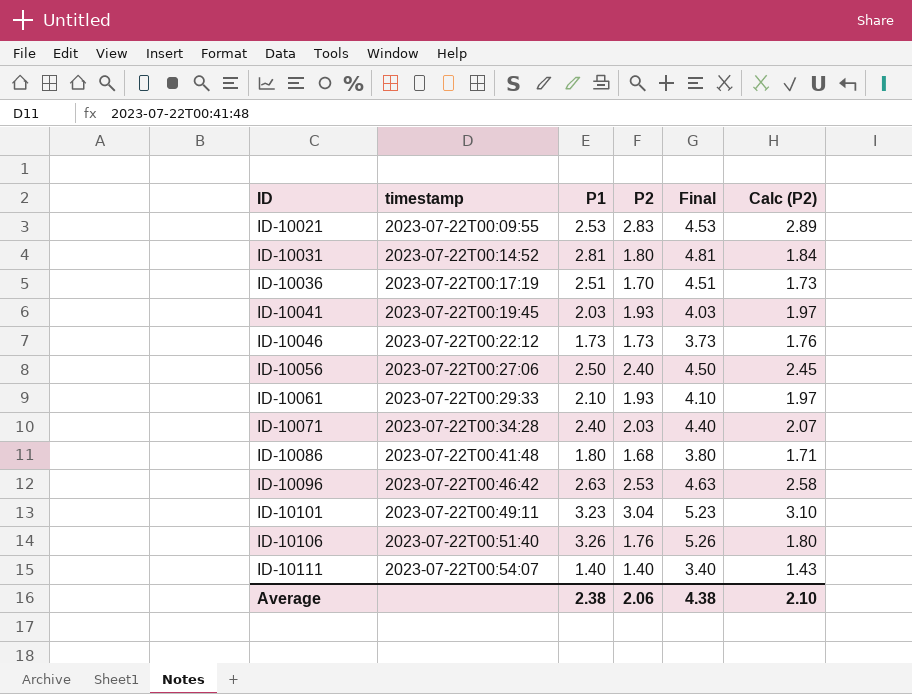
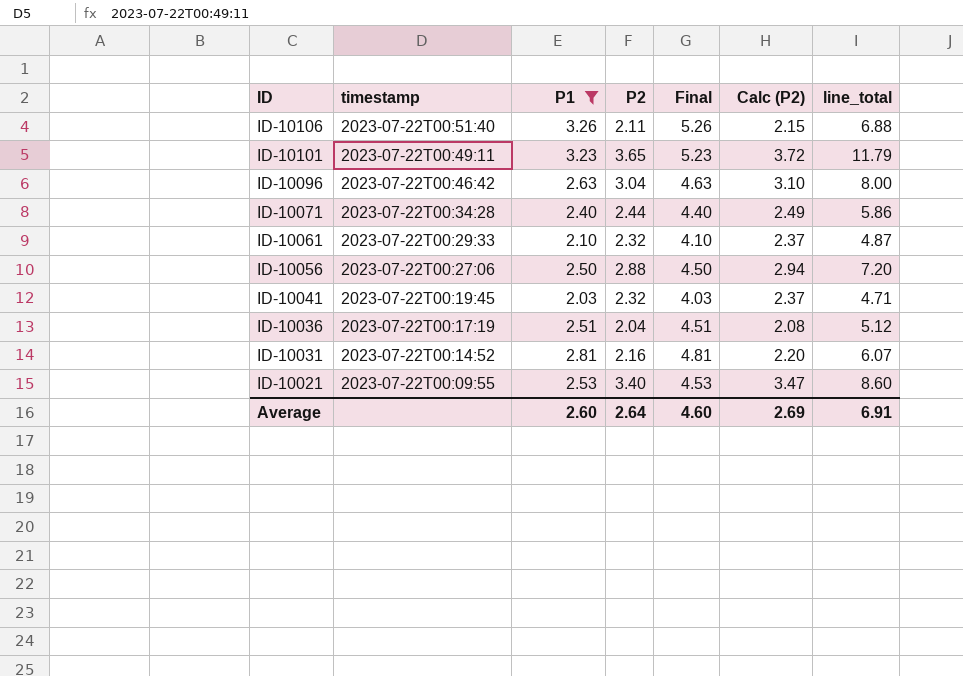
filter: none -> P1 >= 2.03
row order: ID ascending -> ID descending
column line_total | formula: none -> [P1] * [P2]
ID-10106 | P2: 1.76 -> 2.11
ID-10106 | Calc (P2): 1.80 -> 2.15
ID-10101 | P2: 3.04 -> 3.65
ID-10101 | Calc (P2): 3.10 -> 3.72
ID-10096 | P2: 2.53 -> 3.04
ID-10096 | Calc (P2): 2.58 -> 3.10
ID-10071 | P2: 2.03 -> 2.44
ID-10071 | Calc (P2): 2.07 -> 2.49
ID-10061 | P2: 1.93 -> 2.32
ID-10061 | Calc (P2): 1.97 -> 2.37
ID-10056 | P2: 2.40 -> 2.88
ID-10056 | Calc (P2): 2.45 -> 2.94
ID-10041 | P2: 1.93 -> 2.32
ID-10041 | Calc (P2): 1.97 -> 2.37
ID-10036 | P2: 1.70 -> 2.04
ID-10036 | Calc (P2): 1.73 -> 2.08
ID-10031 | P2: 1.80 -> 2.16
ID-10031 | Calc (P2): 1.84 -> 2.20
ID-10021 | P2: 2.83 -> 3.40
ID-10021 | Calc (P2): 2.89 -> 3.47
Average | P1: 2.38 -> 2.60
Average | P2: 2.06 -> 2.64
Average | Final: 4.38 -> 4.60
Average | Calc (P2): 2.10 -> 2.69

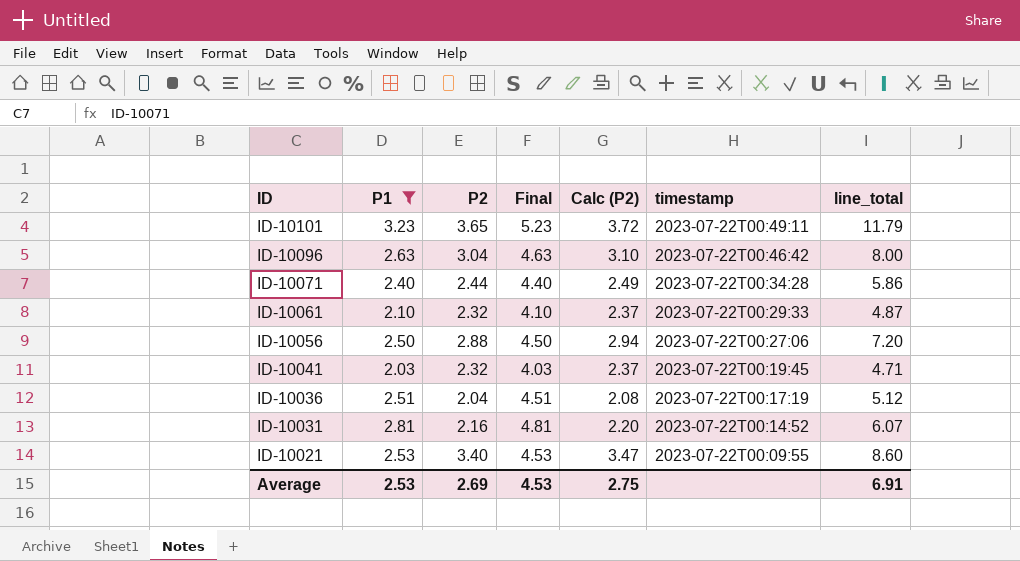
column timestamp | position: 2 -> 6
row ID-10106: 2023-07-22T00:51:40 | 3.26 | 2.11 | 5.26 | 2.15 | 6.88 -> none
Average | P1: 2.60 -> 2.53
Average | P2: 2.64 -> 2.69
Average | Final: 4.60 -> 4.53
Average | Calc (P2): 2.69 -> 2.75

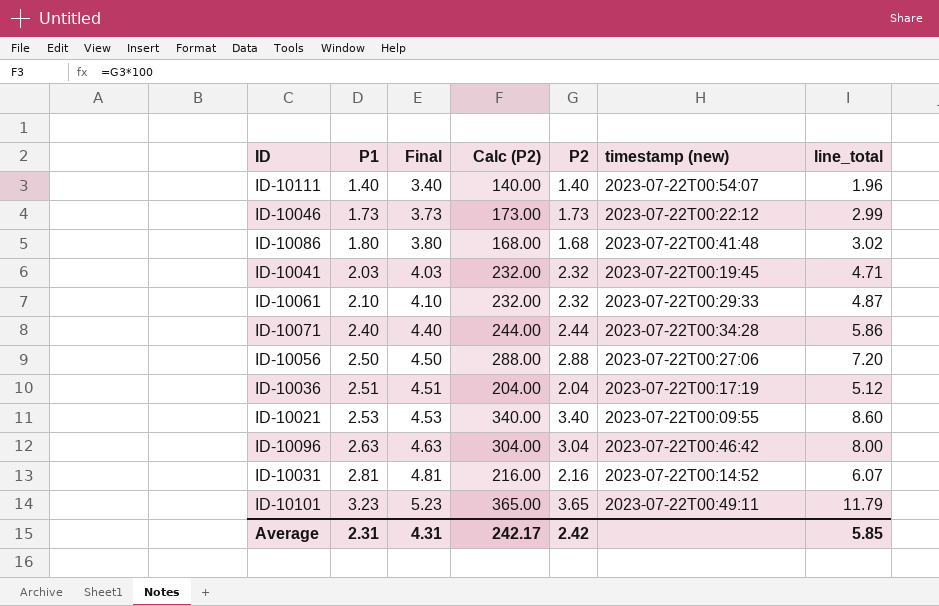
filter: P1 >= 2.03 -> none
row order: ID descending -> P1 ascending
column Calc (P2) | formula: [P2] * 1.02 -> [P2] * 100
column P2 | position: 3 -> 5
column name: timestamp -> timestamp (new)
Average | P1: 2.53 -> 2.31
Average | Final: 4.53 -> 4.31
Average | Calc (P2): 2.75 -> 242.17
Average | P2: 2.69 -> 2.42
Average | line_total: 6.91 -> 5.85

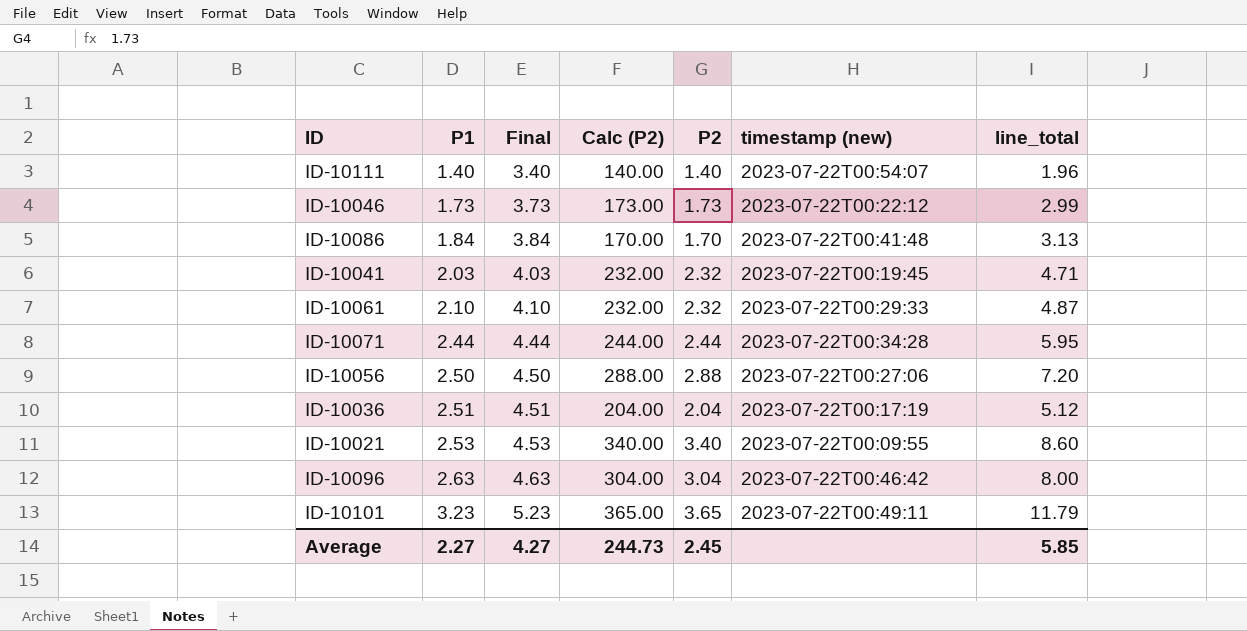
row ID-10031: 2.81 | 4.81 | 216.00 | 2.16 | 2023-07-22T00:14:52 | 6.07 -> none
ID-10086 | P1: 1.80 -> 1.84
ID-10086 | Final: 3.80 -> 3.84
ID-10086 | Calc (P2): 168.00 -> 170.00
ID-10086 | P2: 1.68 -> 1.70
ID-10086 | line_total: 3.02 -> 3.13
ID-10071 | P1: 2.40 -> 2.44
ID-10071 | Final: 4.40 -> 4.44
ID-10071 | line_total: 5.86 -> 5.95
Average | P1: 2.31 -> 2.27
Average | Final: 4.31 -> 4.27
Average | Calc (P2): 242.17 -> 244.73
Average | P2: 2.42 -> 2.45

